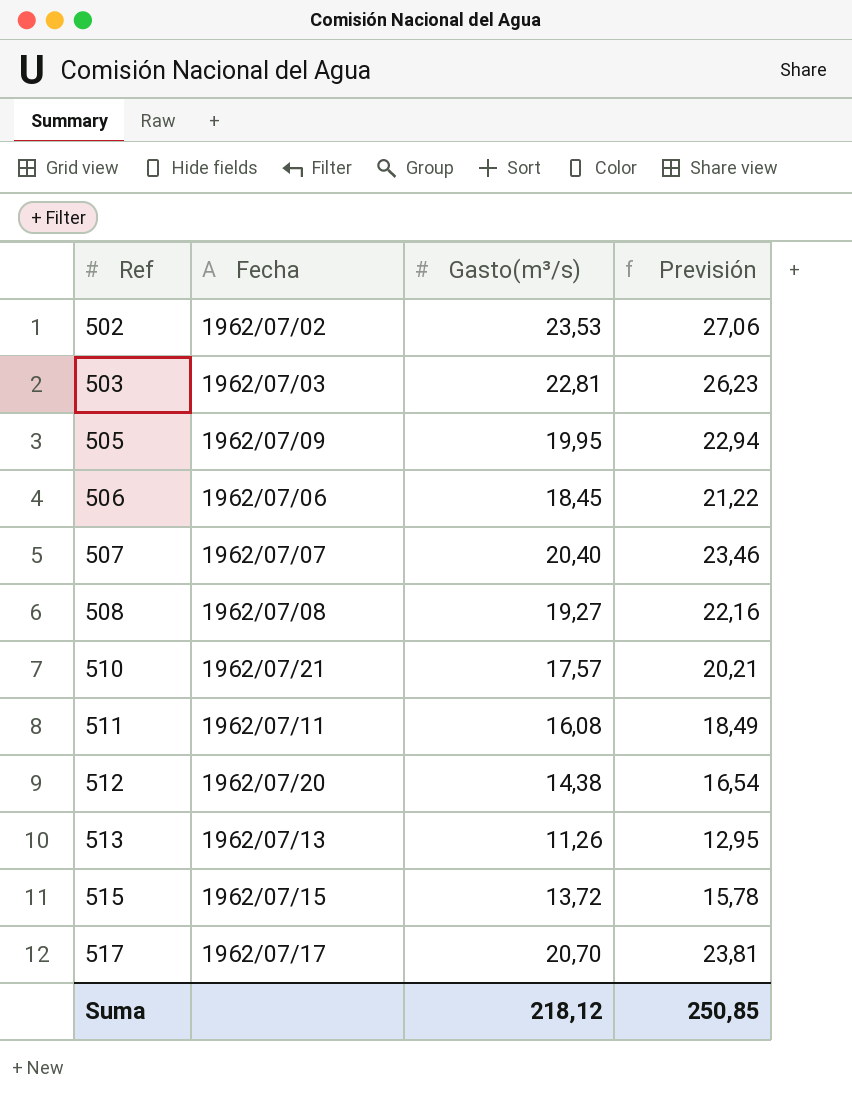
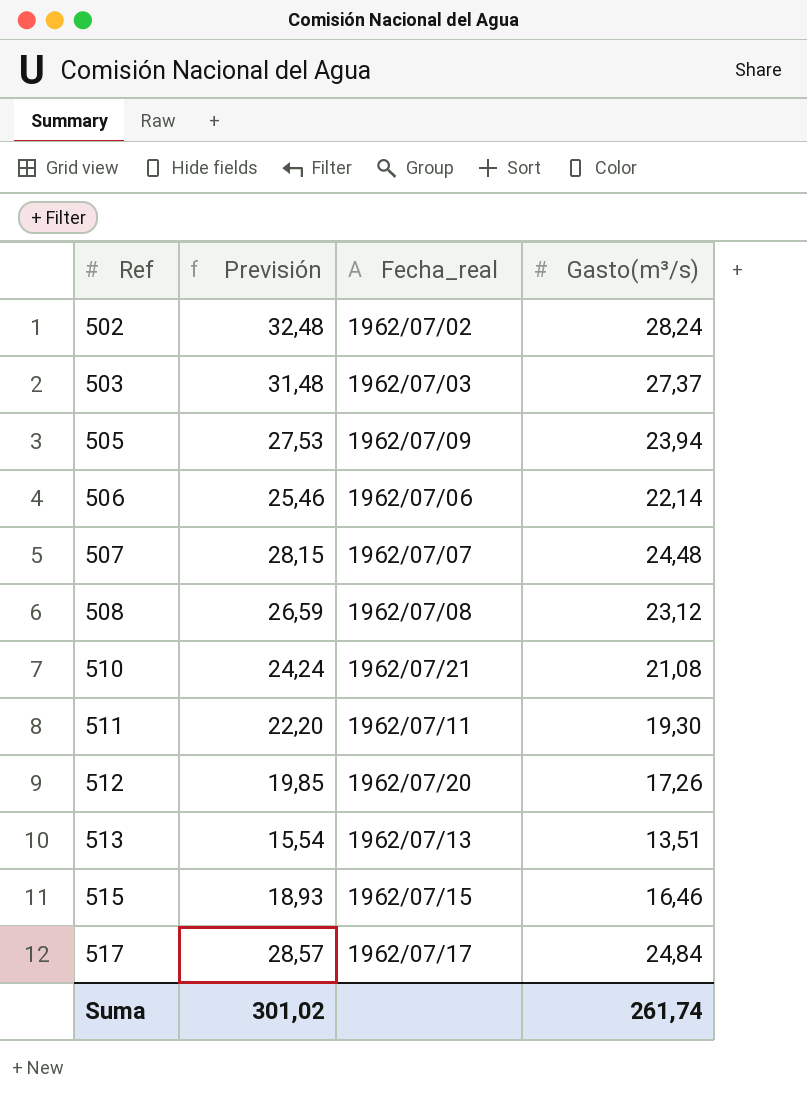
column Previsión | position: 4 -> 2
column name: Fecha -> Fecha_real
502 | Previsión: 27,06 -> 32,48
502 | Gasto(m³/s): 23,53 -> 28,24
503 | Previsión: 26,23 -> 31,48
503 | Gasto(m³/s): 22,81 -> 27,37
505 | Previsión: 22,94 -> 27,53
505 | Gasto(m³/s): 19,95 -> 23,94
506 | Previsión: 21,22 -> 25,46
506 | Gasto(m³/s): 18,45 -> 22,14
507 | Previsión: 23,46 -> 28,15
507 | Gasto(m³/s): 20,40 -> 24,48
508 | Previsión: 22,16 -> 26,59
508 | Gasto(m³/s): 19,27 -> 23,12
510 | Previsión: 20,21 -> 24,24
510 | Gasto(m³/s): 17,57 -> 21,08
511 | Previsión: 18,49 -> 22,20
511 | Gasto(m³/s): 16,08 -> 19,30
512 | Previsión: 16,54 -> 19,85
512 | Gasto(m³/s): 14,38 -> 17,26
513 | Previsión: 12,95 -> 15,54
513 | Gasto(m³/s): 11,26 -> 13,51
515 | Previsión: 15,78 -> 18,93
515 | Gasto(m³/s): 13,72 -> 16,46
517 | Previsión: 23,81 -> 28,57
517 | Gasto(m³/s): 20,70 -> 24,84
Suma | Previsión: 250,85 -> 301,02
Suma | Gasto(m³/s): 218,12 -> 261,74

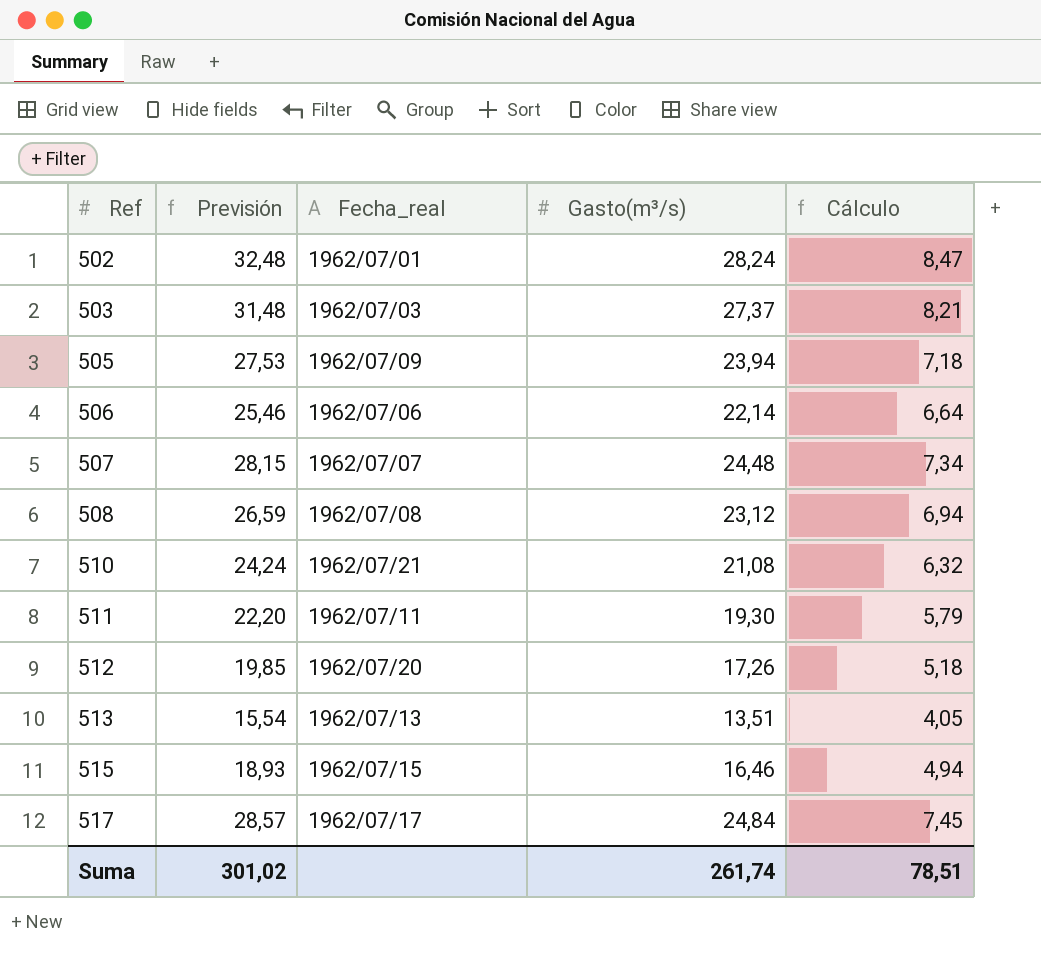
column Cálculo | formula: none -> [Gasto(m³/s)] * 0,3
502 | Fecha_real: 1962/07/02 -> 1962/07/01

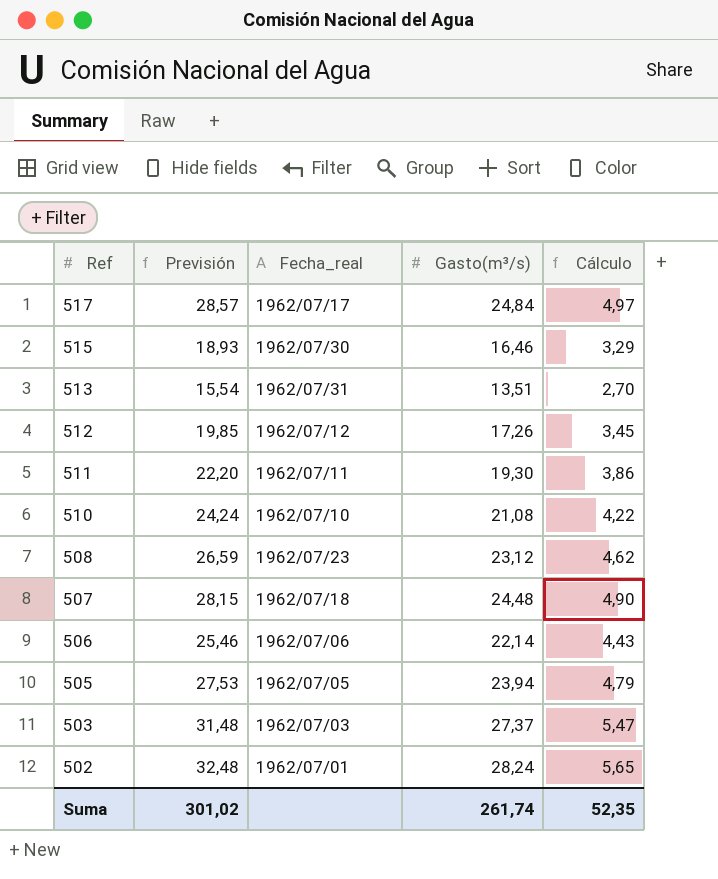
row order: Ref ascending -> Ref descending
column Cálculo | formula: [Gasto(m³/s)] * 0,3 -> [Gasto(m³/s)] * 0,2
515 | Fecha_real: 1962/07/15 -> 1962/07/30
513 | Fecha_real: 1962/07/13 -> 1962/07/31
512 | Fecha_real: 1962/07/20 -> 1962/07/12
510 | Fecha_real: 1962/07/21 -> 1962/07/10
508 | Fecha_real: 1962/07/08 -> 1962/07/23
507 | Fecha_real: 1962/07/07 -> 1962/07/18
505 | Fecha_real: 1962/07/09 -> 1962/07/05
Suma | Cálculo: 78,51 -> 52,35

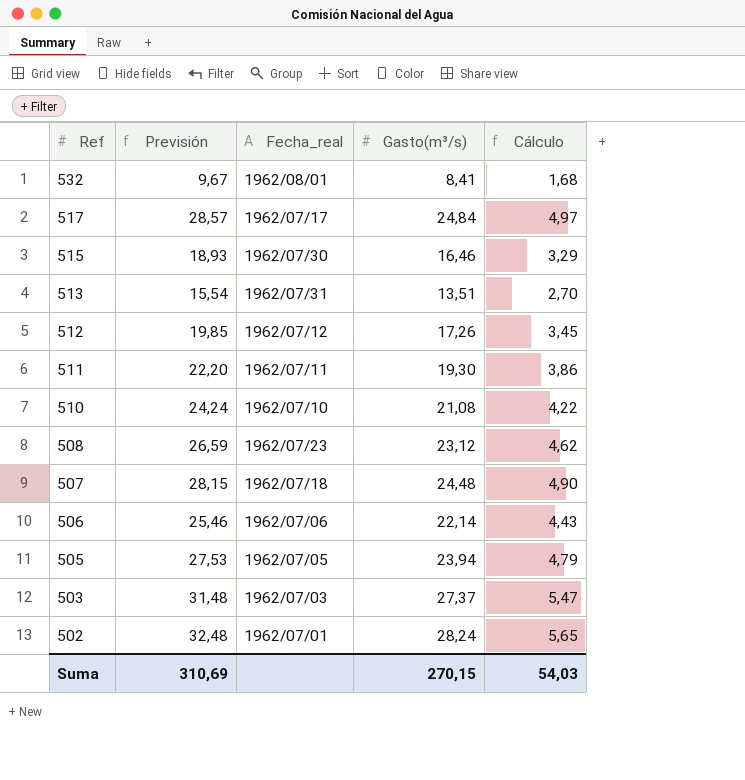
row 532: none -> 9,67 | 1962/08/01 | 8,41 | 1,68
Suma | Previsión: 301,02 -> 310,69
Suma | Gasto(m³/s): 261,74 -> 270,15
Suma | Cálculo: 52,35 -> 54,03

